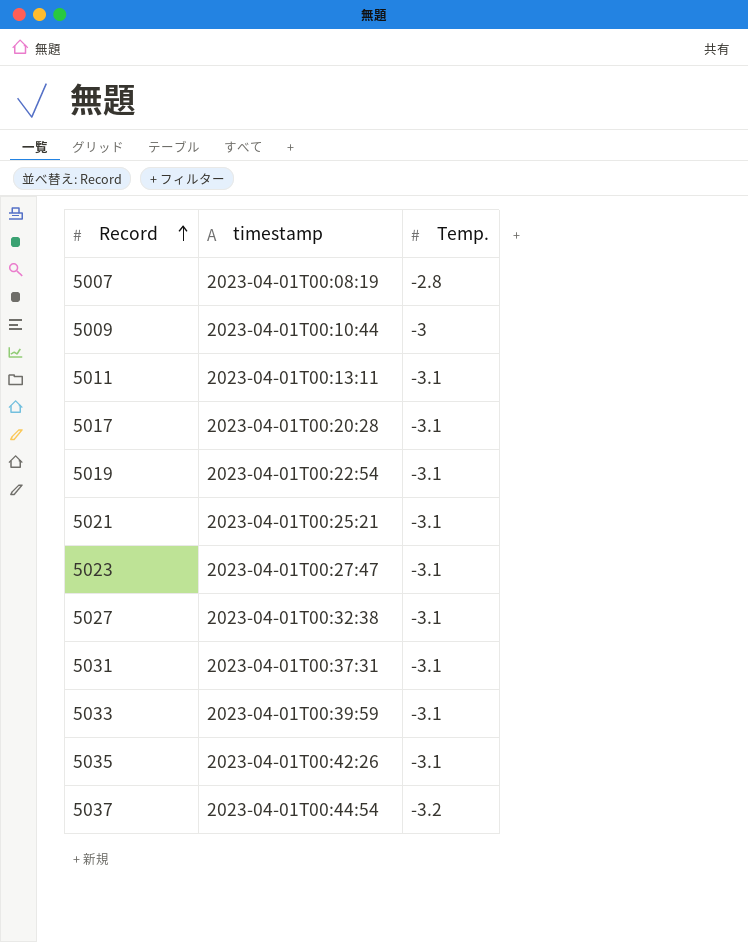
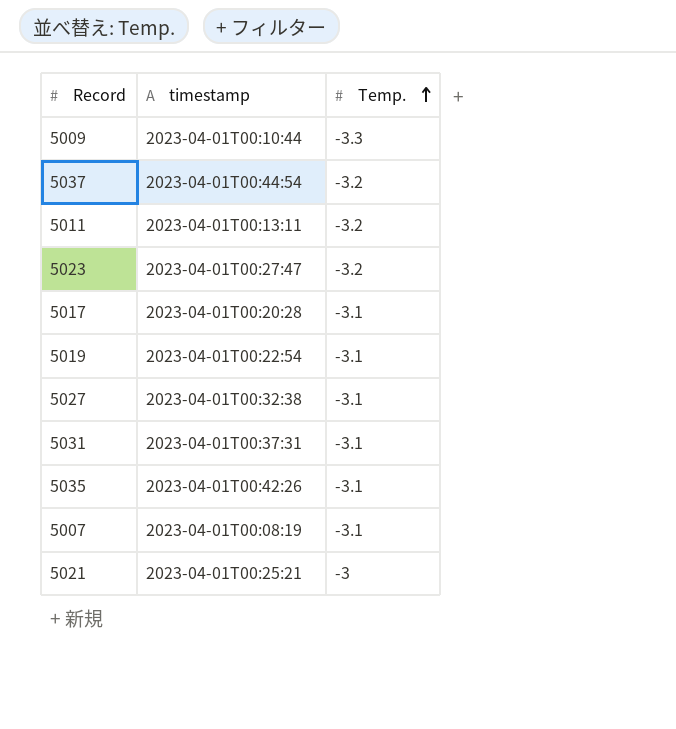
row order: Record ascending -> Temp. ascending
row 5033: 2023-04-01T00:39:59 | -3.1 -> none
5009 | Temp.: -3 -> -3.3
5011 | Temp.: -3.1 -> -3.2
5023 | Temp.: -3.1 -> -3.2
5007 | Temp.: -2.8 -> -3.1
5021 | Temp.: -3.1 -> -3

